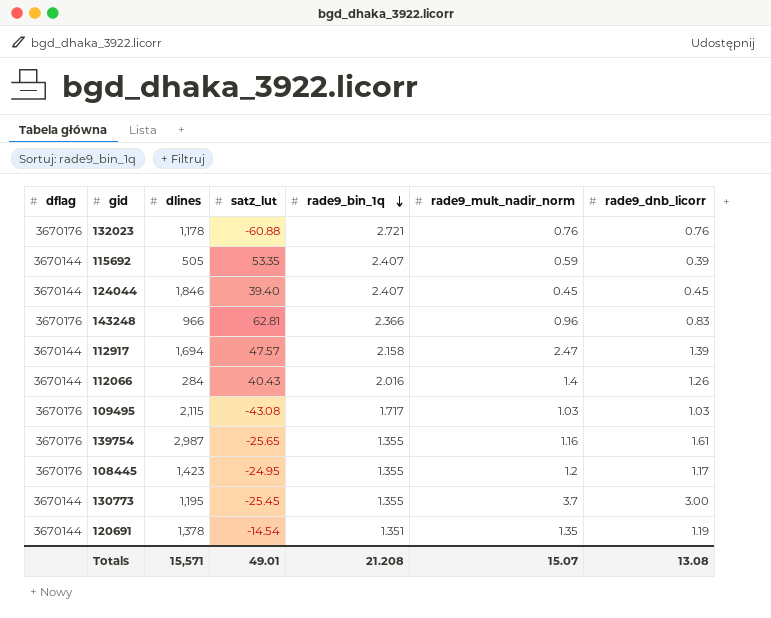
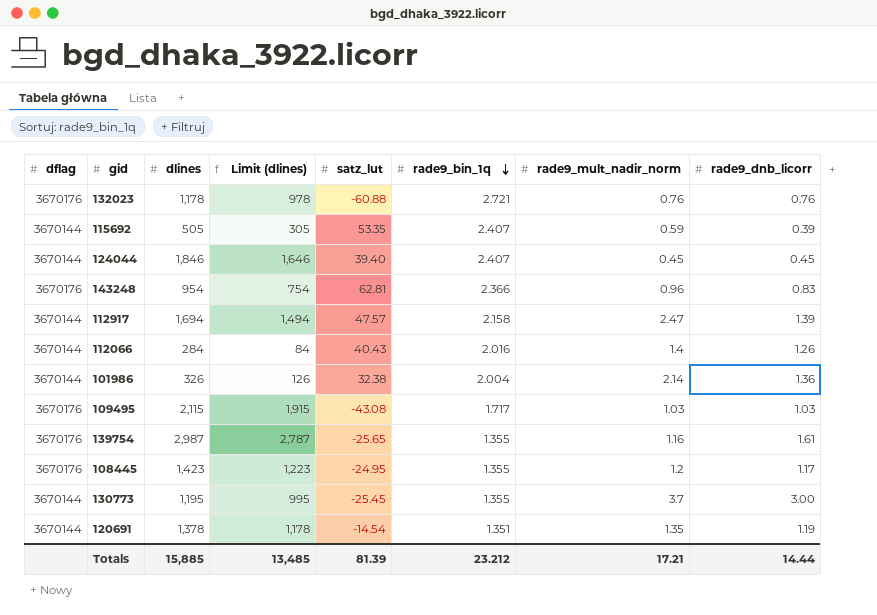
column Limit (dlines) | formula: none -> [dlines] - 200
143248 | dlines: 966 -> 954
row 101986: none -> 3670144 | 326 | 126 | 32.38 | 2.004 | 2.14 | 1.36
Totals | dlines: 15,571 -> 15,885
Totals | satz_lut: 49.01 -> 81.39
Totals | rade9_bin_1q: 21.208 -> 23.212
Totals | rade9_mult_nadir_norm: 15.07 -> 17.21
Totals | rade9_dnb_licorr: 13.08 -> 14.44

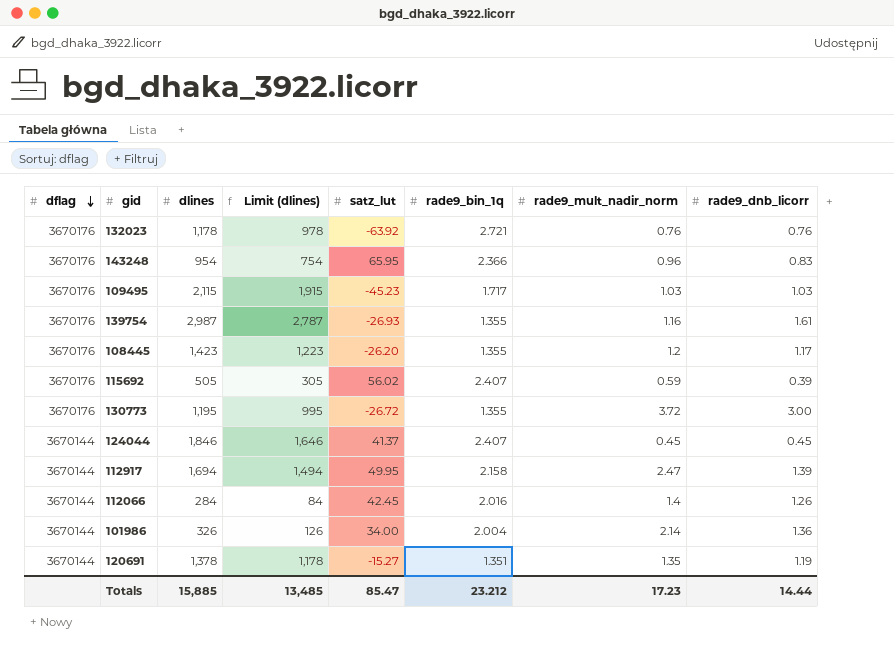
row order: rade9_bin_1q descending -> dflag descending
132023 | satz_lut: -60.88 -> -63.92
143248 | satz_lut: 62.81 -> 65.95
109495 | satz_lut: -43.08 -> -45.23
139754 | satz_lut: -25.65 -> -26.93
108445 | satz_lut: -24.95 -> -26.20
115692 | dflag: 3670144 -> 3670176
115692 | satz_lut: 53.35 -> 56.02
130773 | dflag: 3670144 -> 3670176
130773 | satz_lut: -25.45 -> -26.72
130773 | rade9_mult_nadir_norm: 3.7 -> 3.72
124044 | satz_lut: 39.40 -> 41.37
112917 | satz_lut: 47.57 -> 49.95
112066 | satz_lut: 40.43 -> 42.45
101986 | satz_lut: 32.38 -> 34.00
120691 | satz_lut: -14.54 -> -15.27
Totals | satz_lut: 81.39 -> 85.47
Totals | rade9_mult_nadir_norm: 17.21 -> 17.23

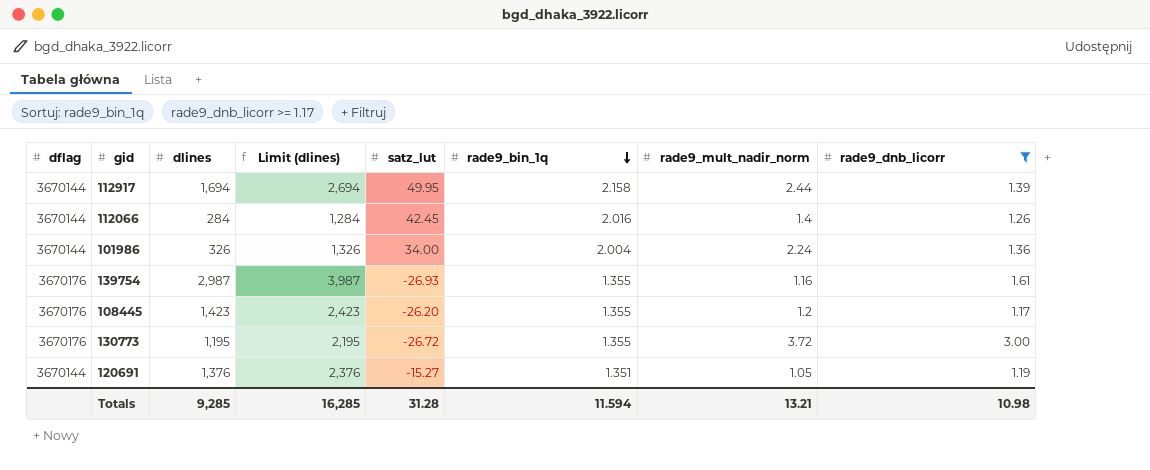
filter: none -> rade9_dnb_licorr >= 1.17
row order: dflag descending -> rade9_bin_1q descending
column Limit (dlines) | formula: [dlines] - 200 -> [dlines] + 1000
112917 | rade9_mult_nadir_norm: 2.47 -> 2.44
101986 | rade9_mult_nadir_norm: 2.14 -> 2.24
120691 | dlines: 1,378 -> 1,376
120691 | rade9_mult_nadir_norm: 1.35 -> 1.05
Totals | dlines: 15,885 -> 9,285
Totals | Limit (dlines): 13,485 -> 16,285
Totals | satz_lut: 85.47 -> 31.28
Totals | rade9_bin_1q: 23.212 -> 11.594
Totals | rade9_mult_nadir_norm: 17.23 -> 13.21
Totals | rade9_dnb_licorr: 14.44 -> 10.98

